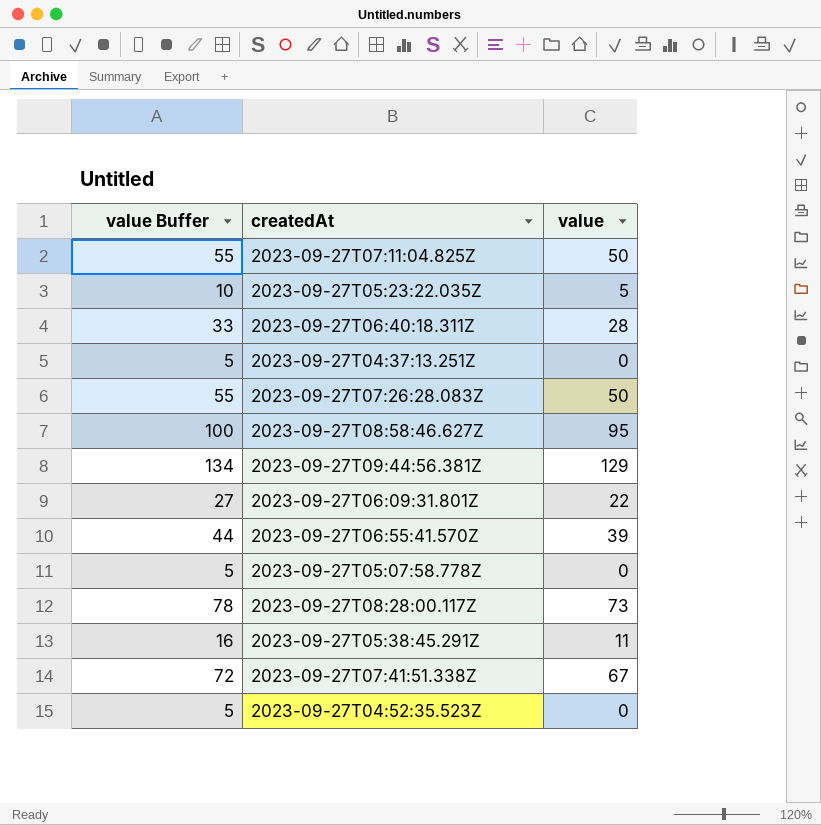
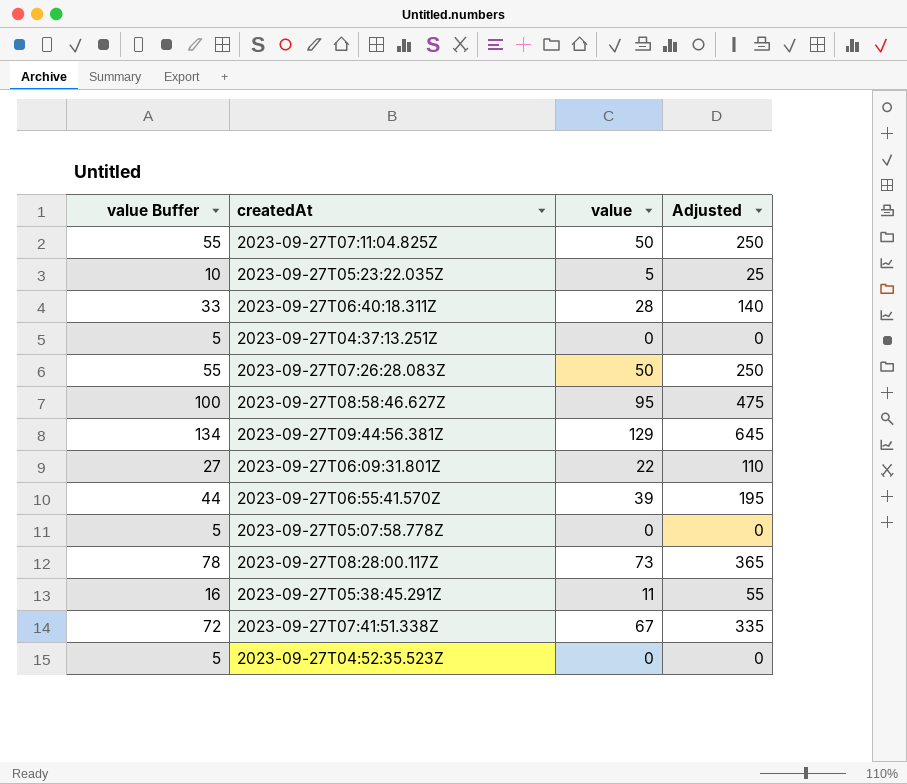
column Adjusted | formula: none -> [value] * 5

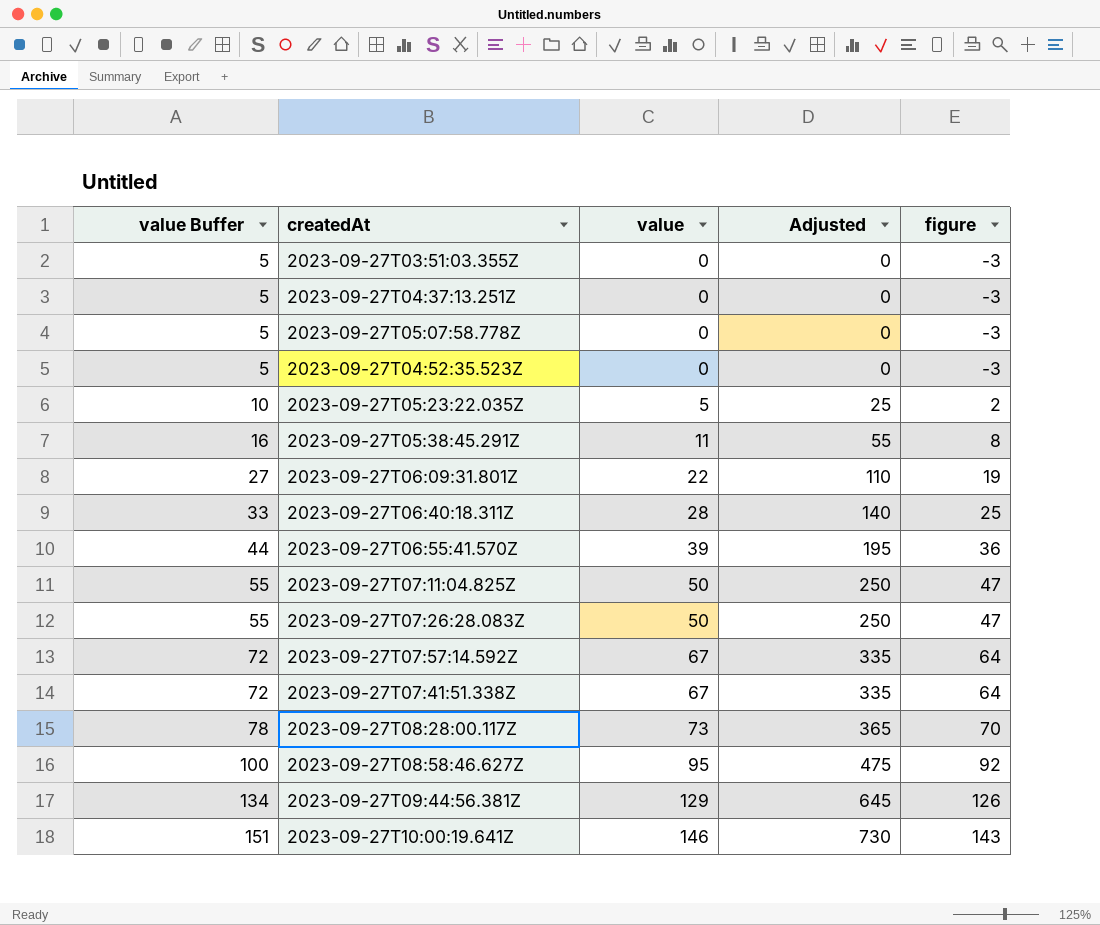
row order: none -> value Buffer ascending
column figure | formula: none -> [value] - 3
row 2023-09-27T03:51:03.355Z: none -> 5 | 0 | 0 | -3
row 2023-09-27T07:57:14.592Z: none -> 72 | 67 | 335 | 64
row 2023-09-27T10:00:19.641Z: none -> 151 | 146 | 730 | 143

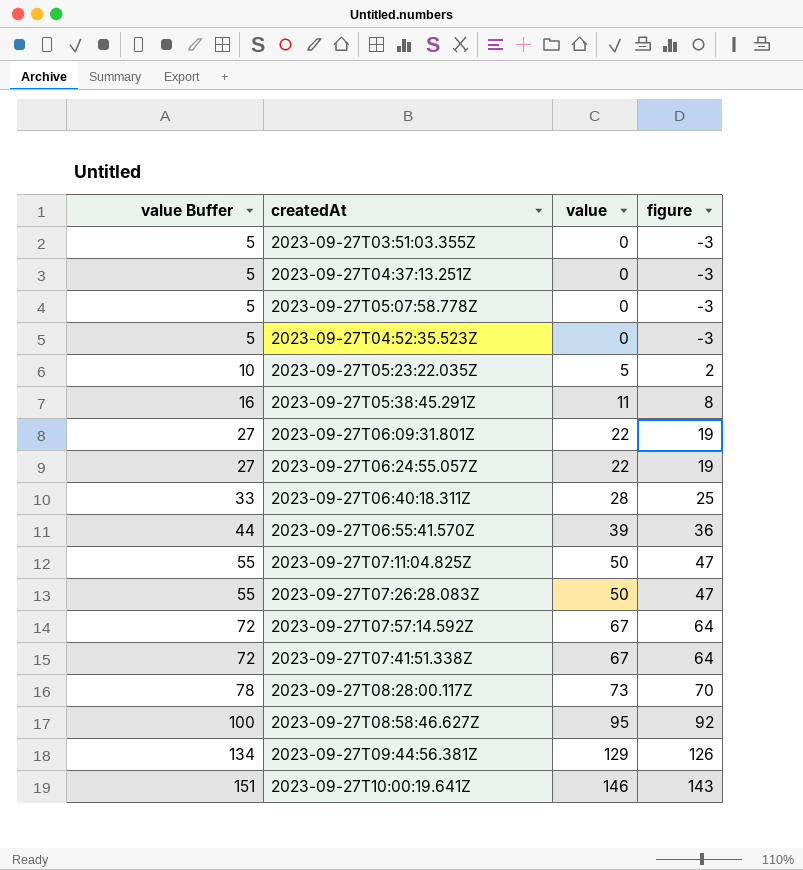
column Adjusted | formula: [value] * 5 -> none
row 2023-09-27T06:24:55.057Z: none -> 27 | 22 | 19

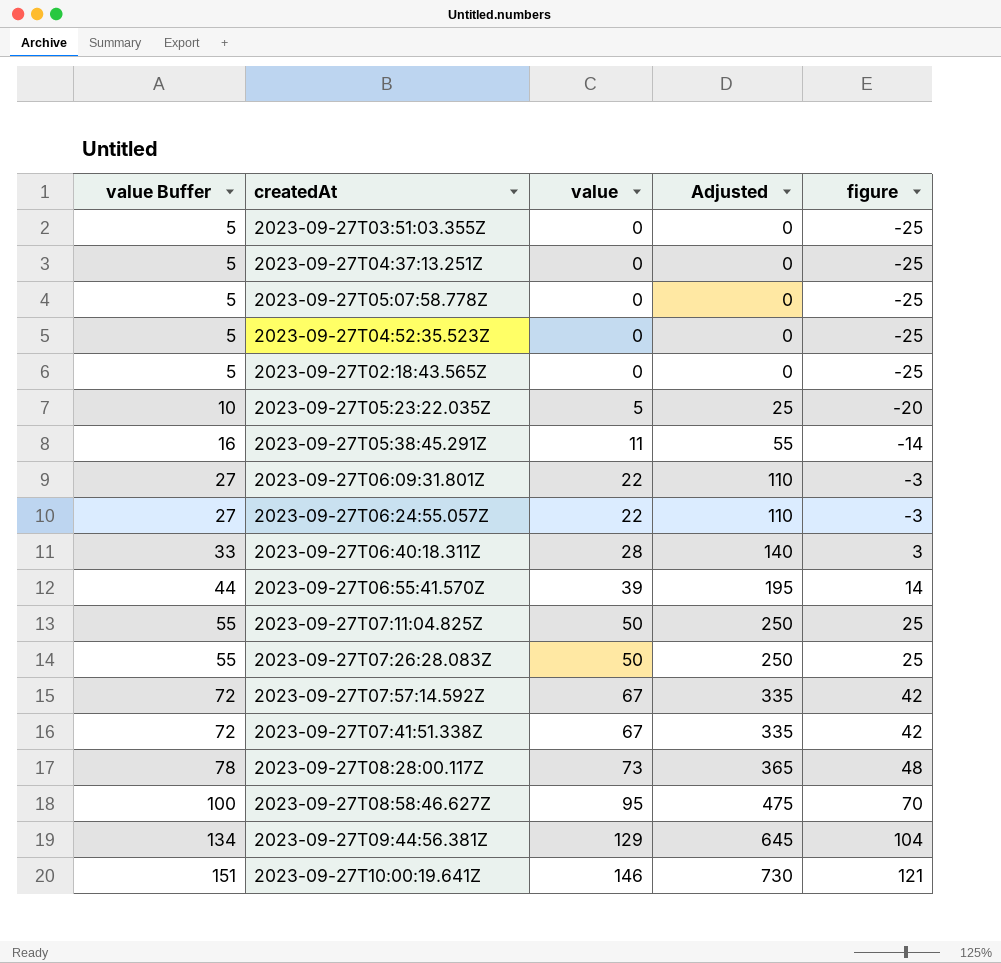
column Adjusted | formula: none -> [value] * 5
column figure | formula: [value] - 3 -> [value] - 25
row 2023-09-27T02:18:43.565Z: none -> 5 | 0 | 0 | -25

